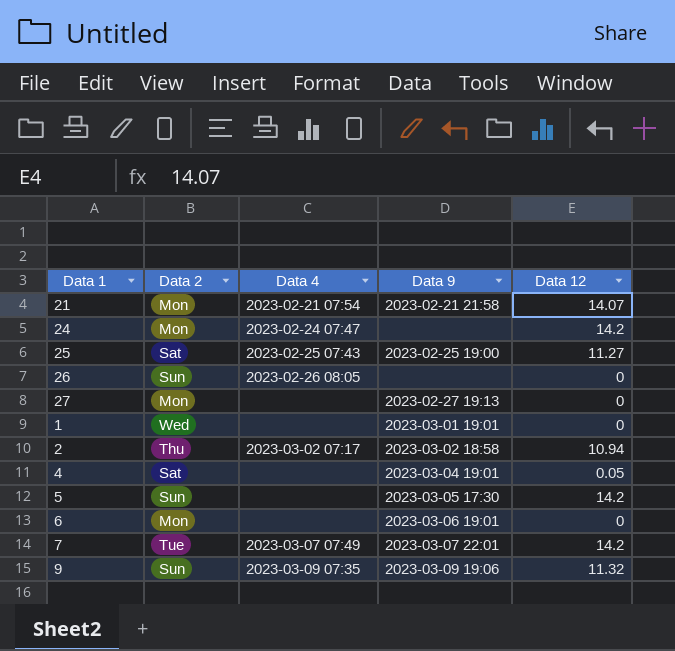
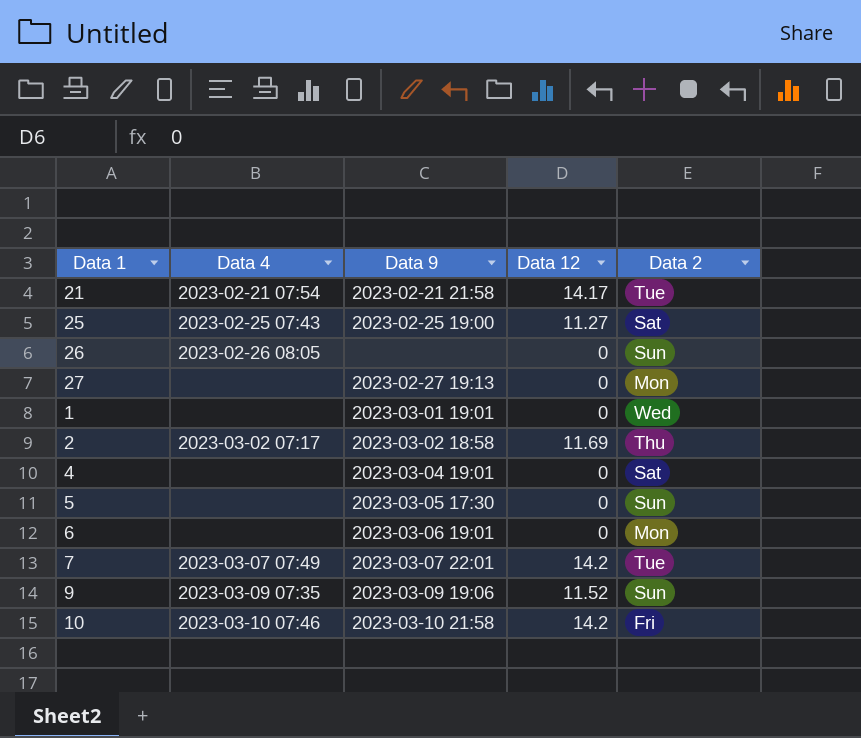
column Data 2 | position: 2 -> 5
row 24: Mon | 2023-02-24 07:47 | none | 14.2 -> none
21 | Data 12: 14.07 -> 14.17
21 | Data 2: Mon -> Tue
2 | Data 12: 10.94 -> 11.69
4 | Data 12: 0.05 -> 0
5 | Data 12: 14.2 -> 0
9 | Data 12: 11.32 -> 11.52
row 10: none -> 2023-03-10 07:46 | 2023-03-10 21:58 | 14.2 | Fri

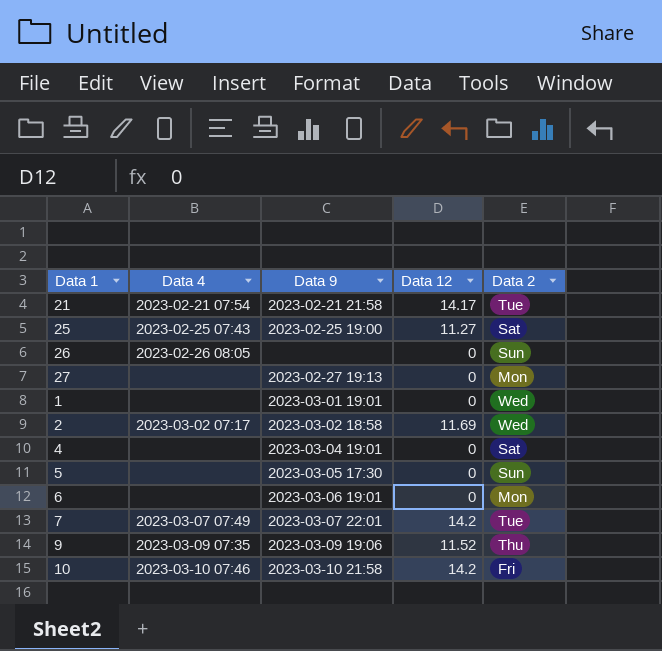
2 | Data 2: Thu -> Wed
9 | Data 2: Sun -> Thu

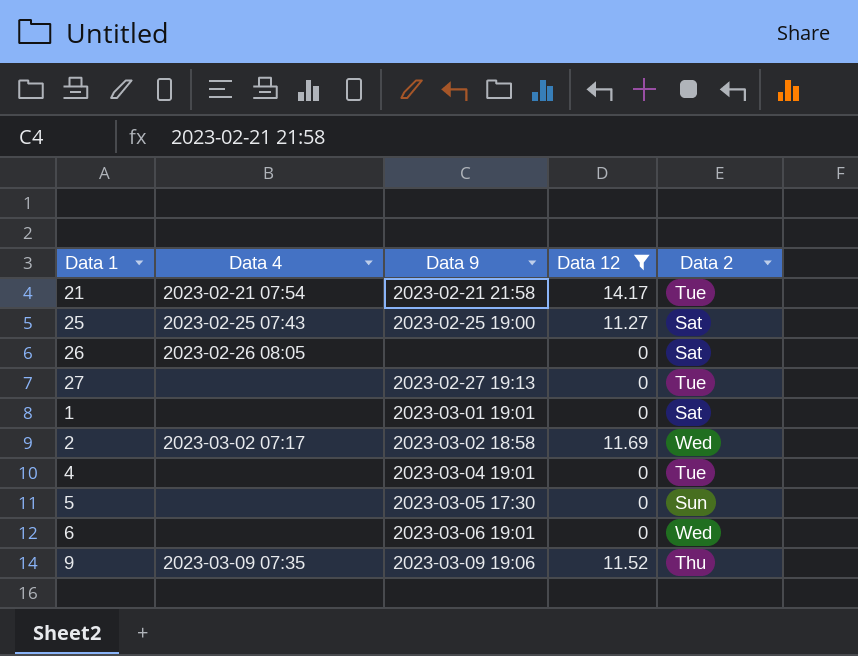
filter: none -> Data 12 != 14.2
26 | Data 2: Sun -> Sat
27 | Data 2: Mon -> Tue
1 | Data 2: Wed -> Sat
4 | Data 2: Sat -> Tue
6 | Data 2: Mon -> Wed

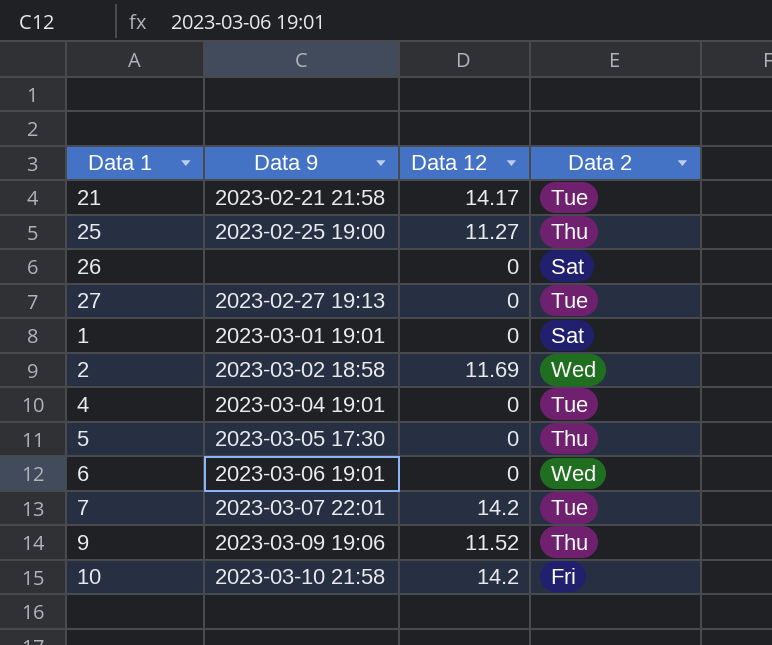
filter: Data 12 != 14.2 -> none
column Data 4 | position: 2 -> none
25 | Data 2: Sat -> Thu
5 | Data 2: Sun -> Thu

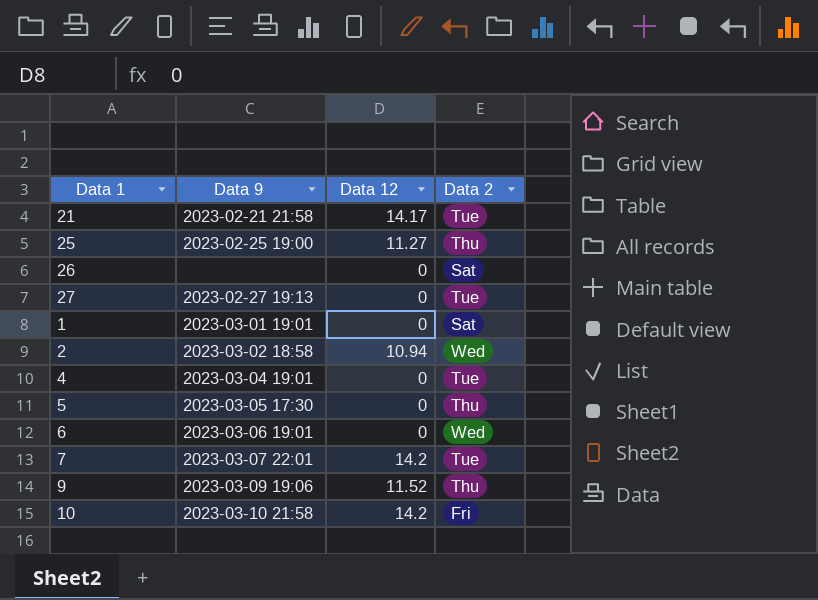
2 | Data 12: 11.69 -> 10.94

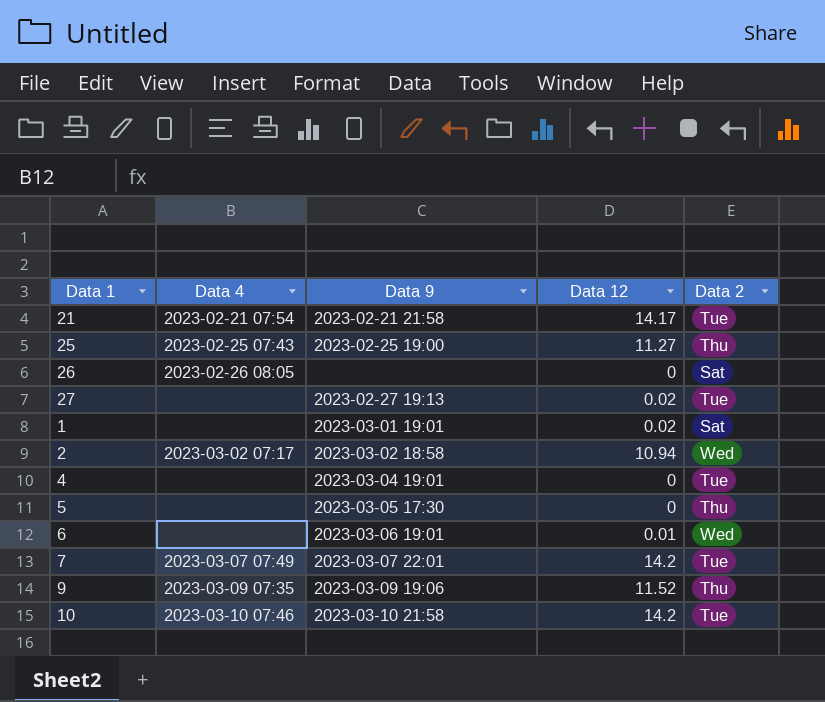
column Data 4 | position: none -> 2
27 | Data 12: 0 -> 0.02
1 | Data 12: 0 -> 0.02
6 | Data 12: 0 -> 0.01
10 | Data 2: Fri -> Tue

